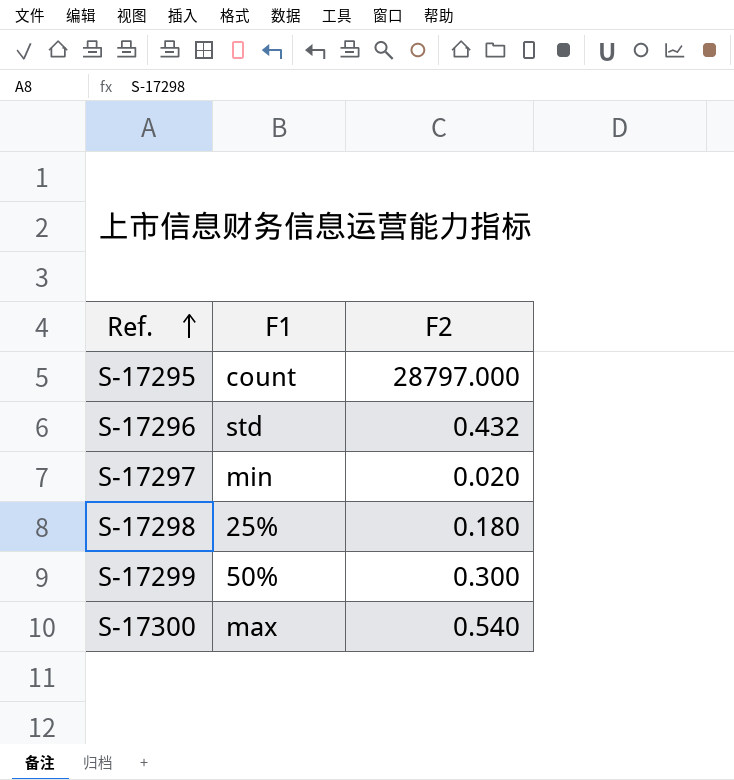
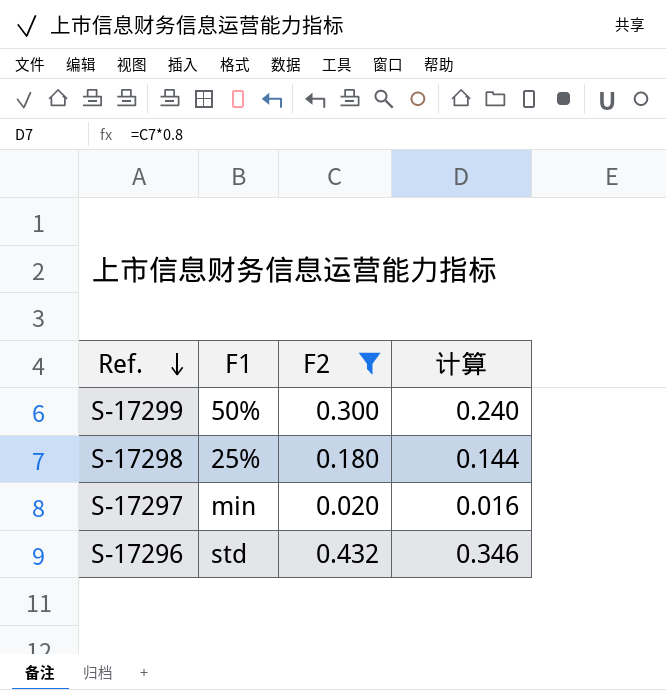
filter: none -> F2 <= 0.432
row order: Ref. ascending -> Ref. descending
column 计算 | formula: none -> [F2] * 0.8

